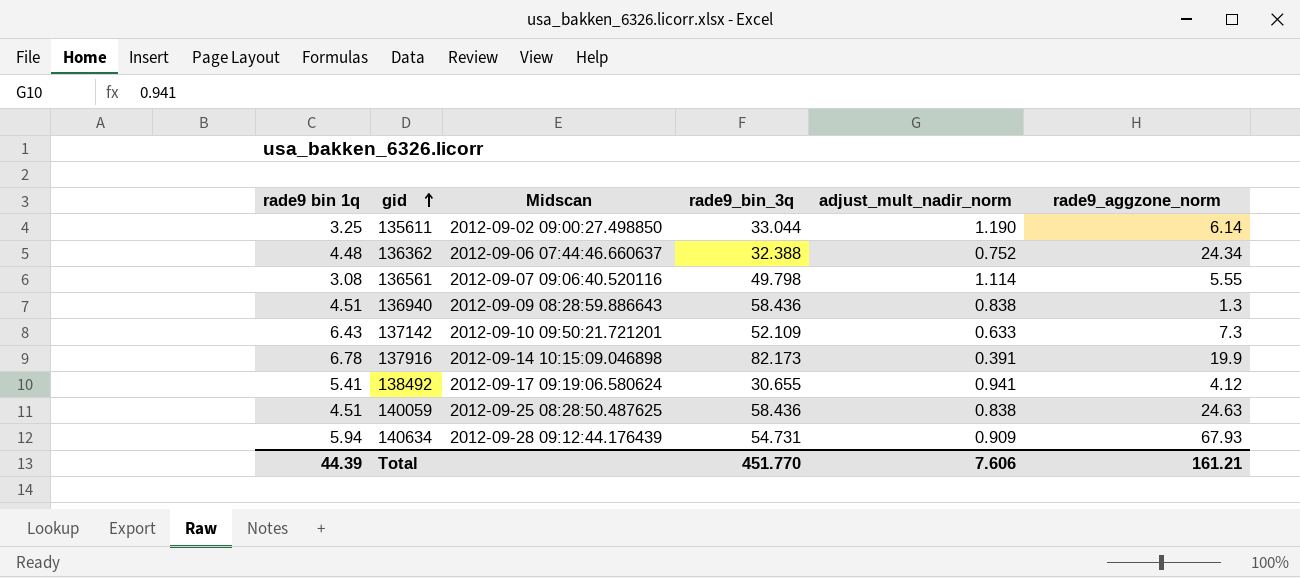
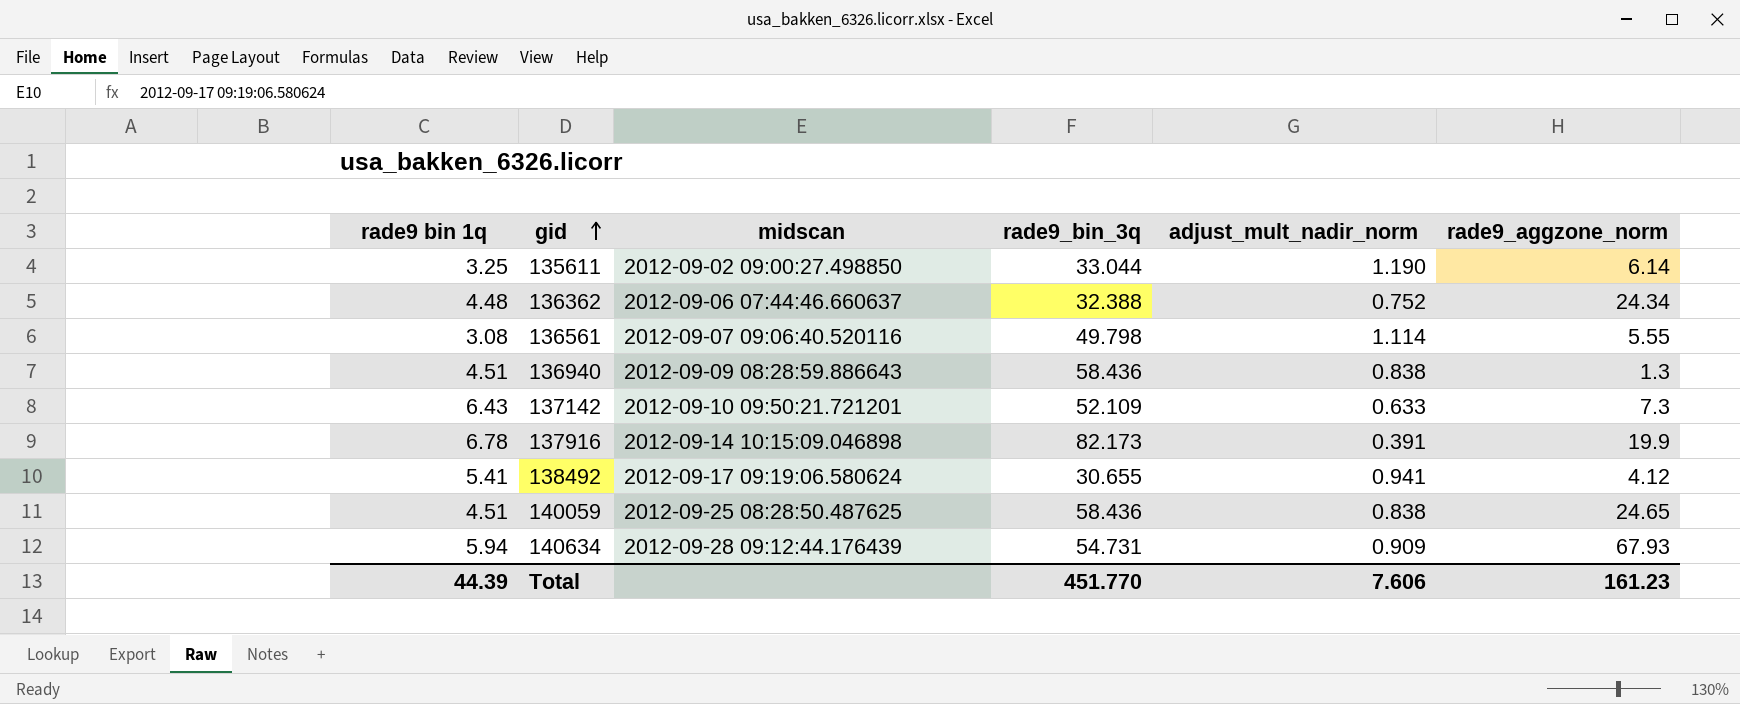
column name: Midscan -> midscan
140059 | rade9_aggzone_norm: 24.63 -> 24.65
Total | rade9_aggzone_norm: 161.21 -> 161.23

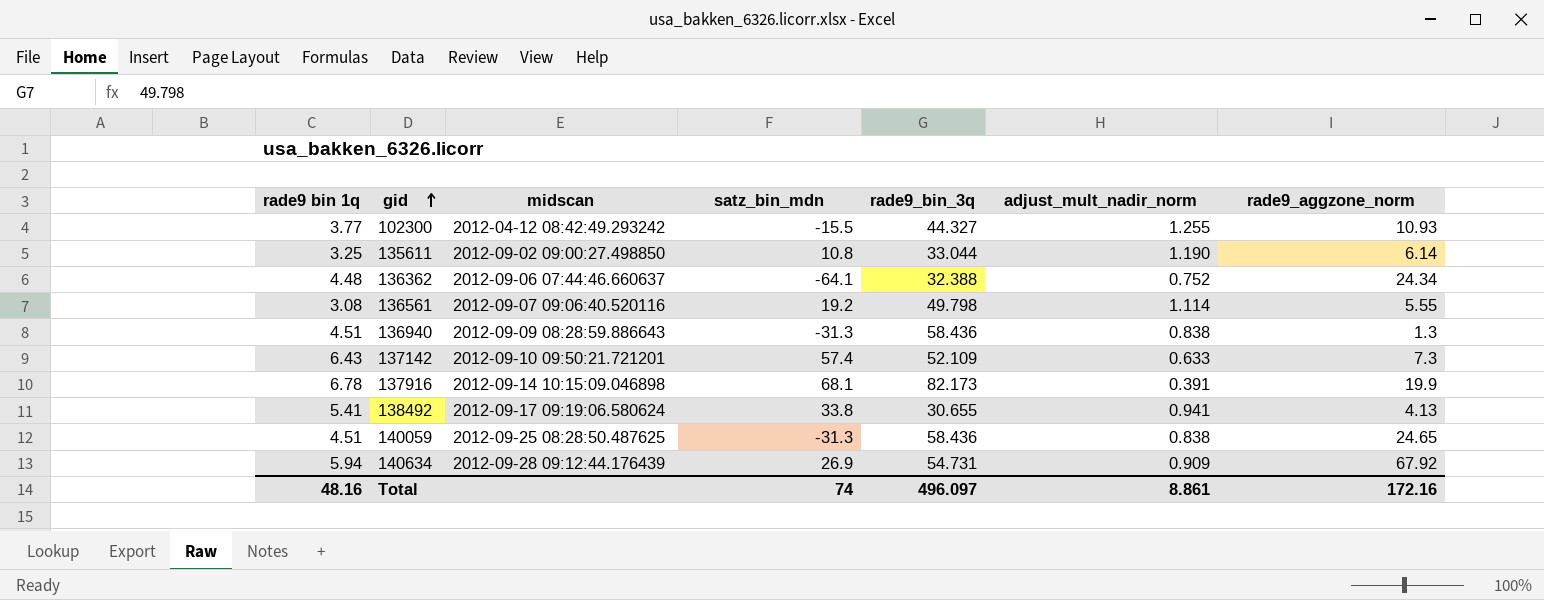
column satz_bin_mdn | position: none -> 4
row 102300: none -> 3.77 | 2012-04-12 08:42:49.293242 | -15.5 | 44.327 | 1.255 | 10.93
138492 | rade9_aggzone_norm: 4.12 -> 4.13
140634 | rade9_aggzone_norm: 67.93 -> 67.92
Total | rade9 bin 1q: 44.39 -> 48.16
Total | rade9_bin_3q: 451.770 -> 496.097
Total | adjust_mult_nadir_norm: 7.606 -> 8.861
Total | rade9_aggzone_norm: 161.23 -> 172.16

